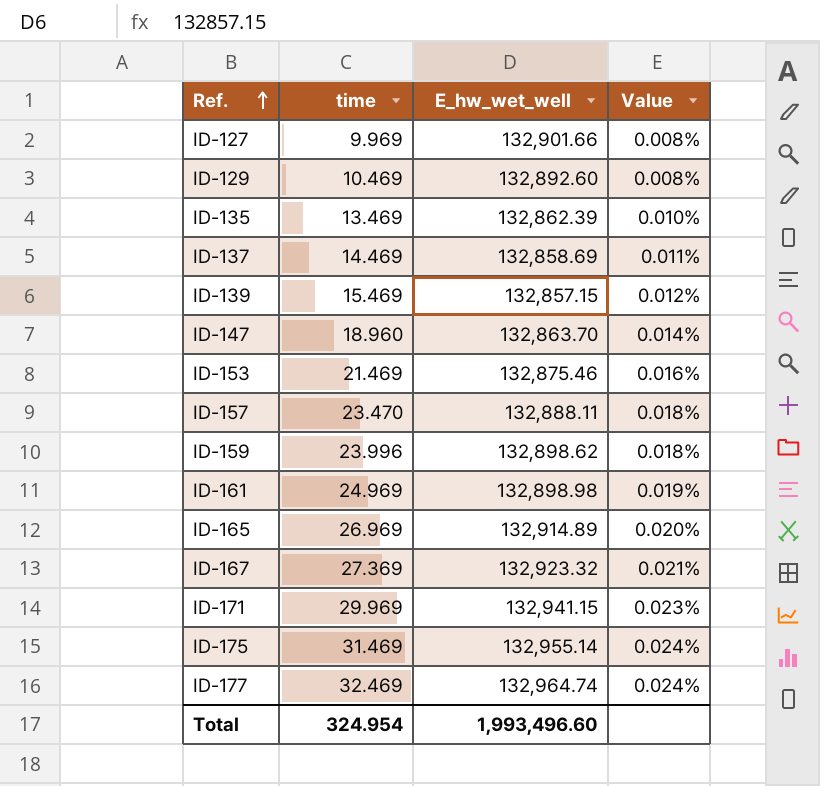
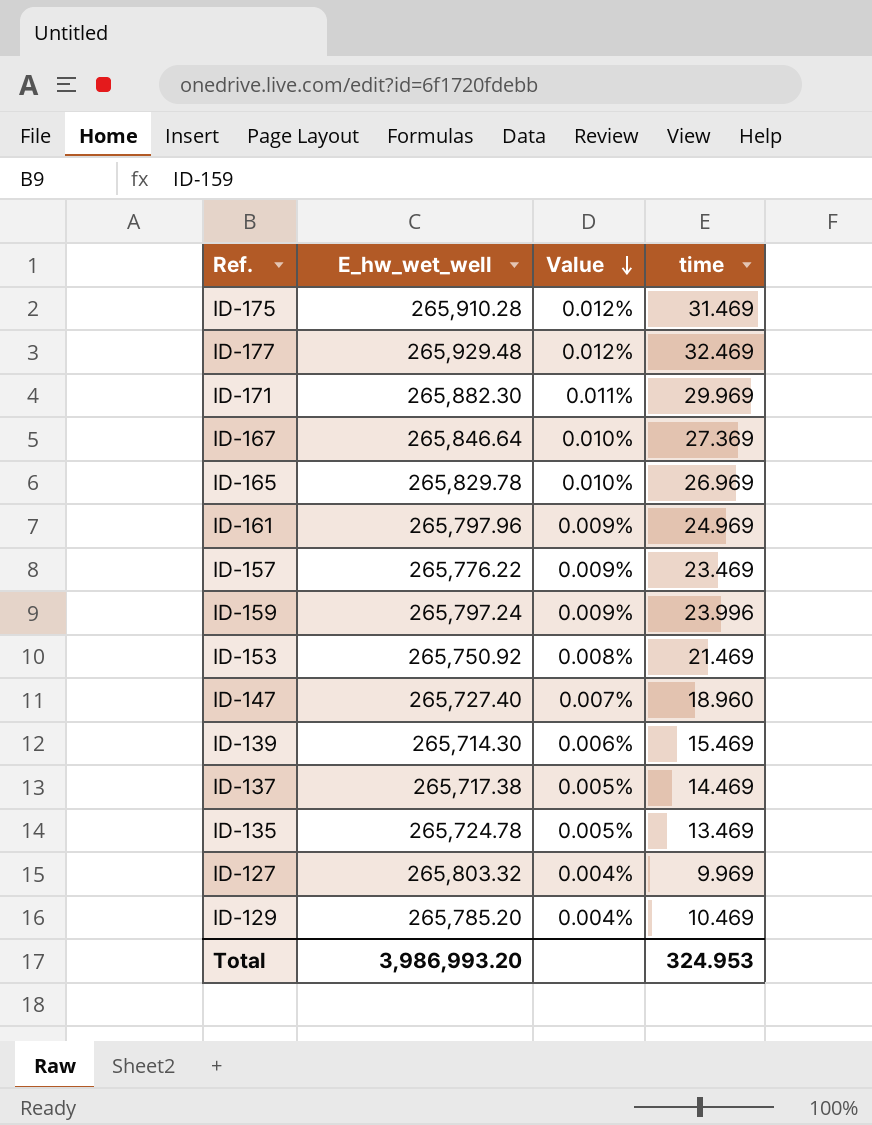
row order: Ref. ascending -> Value descending
column time | position: 2 -> 4
ID-175 | E_hw_wet_well: 132,955.14 -> 265,910.28
ID-175 | Value: 0.024% -> 0.012%
ID-177 | E_hw_wet_well: 132,964.74 -> 265,929.48
ID-177 | Value: 0.024% -> 0.012%
ID-171 | E_hw_wet_well: 132,941.15 -> 265,882.30
ID-171 | Value: 0.023% -> 0.011%
ID-167 | E_hw_wet_well: 132,923.32 -> 265,846.64
ID-167 | Value: 0.021% -> 0.010%
ID-165 | E_hw_wet_well: 132,914.89 -> 265,829.78
ID-165 | Value: 0.020% -> 0.010%
ID-161 | E_hw_wet_well: 132,898.98 -> 265,797.96
ID-161 | Value: 0.019% -> 0.009%
ID-157 | E_hw_wet_well: 132,888.11 -> 265,776.22
ID-157 | Value: 0.018% -> 0.009%
ID-157 | time: 23.470 -> 23.469
ID-159 | E_hw_wet_well: 132,898.62 -> 265,797.24
ID-159 | Value: 0.018% -> 0.009%
ID-153 | E_hw_wet_well: 132,875.46 -> 265,750.92
ID-153 | Value: 0.016% -> 0.008%
ID-147 | E_hw_wet_well: 132,863.70 -> 265,727.40
ID-147 | Value: 0.014% -> 0.007%
ID-139 | E_hw_wet_well: 132,857.15 -> 265,714.30
ID-139 | Value: 0.012% -> 0.006%
ID-137 | E_hw_wet_well: 132,858.69 -> 265,717.38
ID-137 | Value: 0.011% -> 0.005%
ID-135 | E_hw_wet_well: 132,862.39 -> 265,724.78
ID-135 | Value: 0.010% -> 0.005%
ID-127 | E_hw_wet_well: 132,901.66 -> 265,803.32
ID-127 | Value: 0.008% -> 0.004%
ID-129 | E_hw_wet_well: 132,892.60 -> 265,785.20
ID-129 | Value: 0.008% -> 0.004%
Total | E_hw_wet_well: 1,993,496.60 -> 3,986,993.20
Total | time: 324.954 -> 324.953

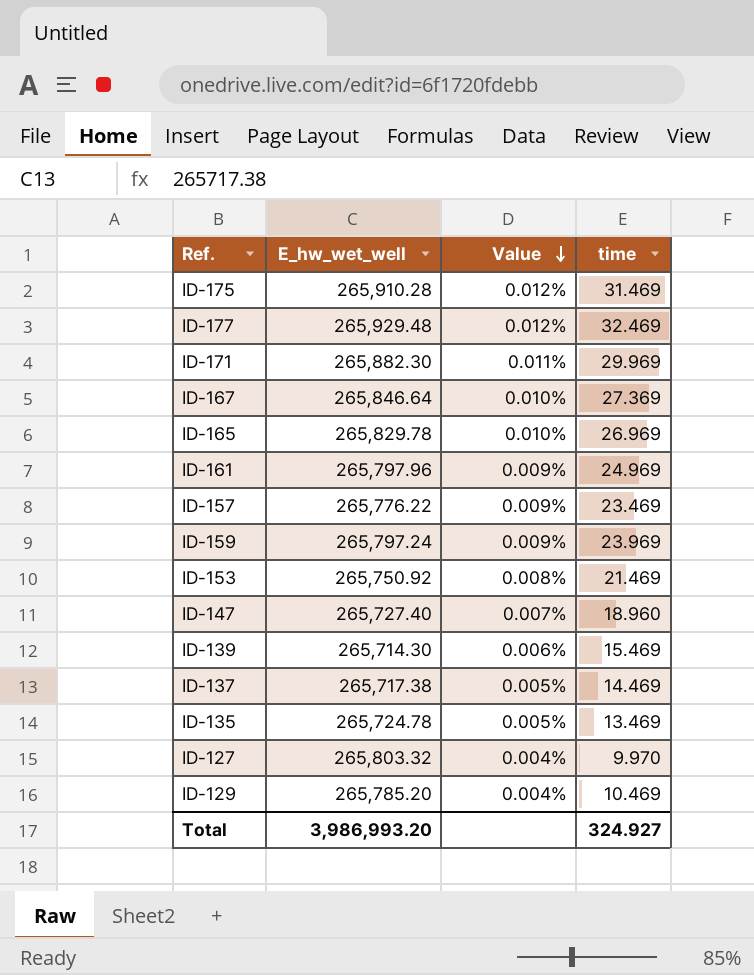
ID-159 | time: 23.996 -> 23.969
ID-127 | time: 9.969 -> 9.970
Total | time: 324.953 -> 324.927

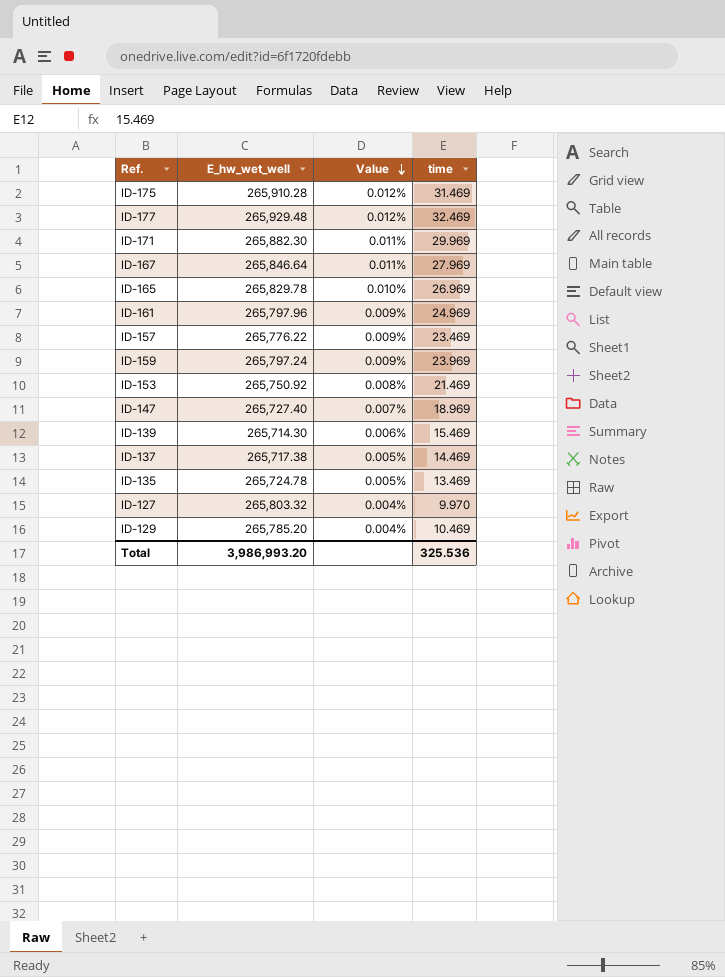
ID-167 | Value: 0.010% -> 0.011%
ID-167 | time: 27.369 -> 27.969
ID-147 | time: 18.960 -> 18.969
Total | time: 324.927 -> 325.536

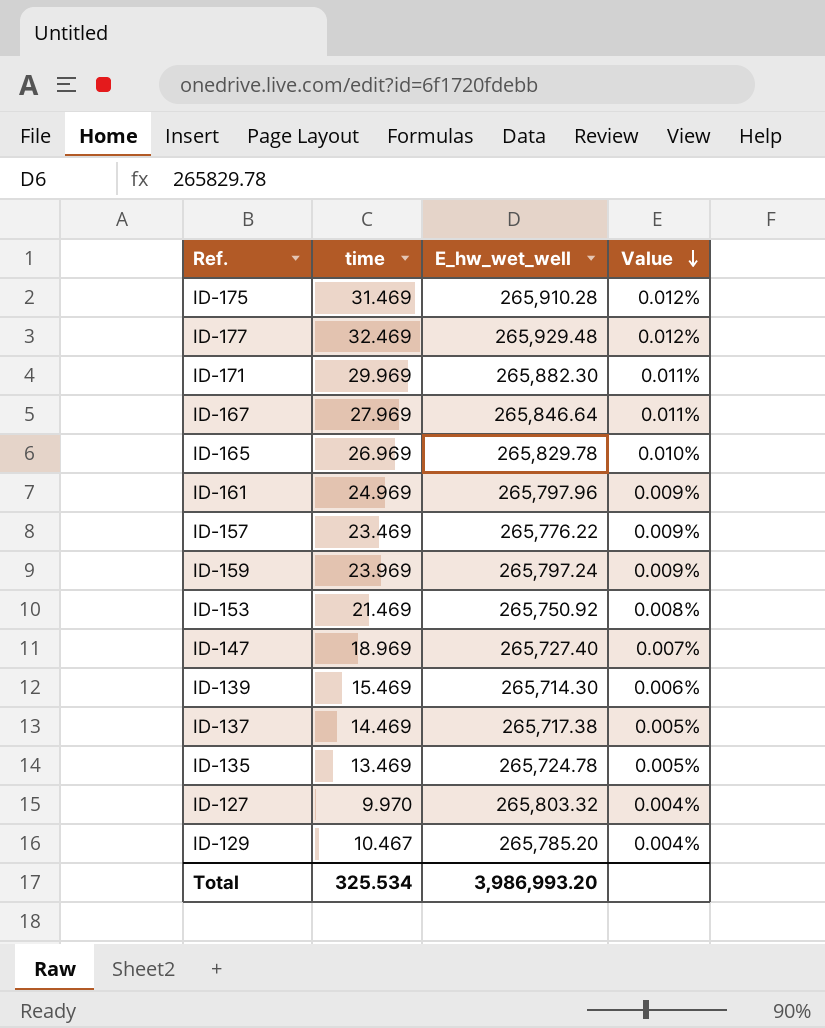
column time | position: 4 -> 2
ID-129 | time: 10.469 -> 10.467
Total | time: 325.536 -> 325.534

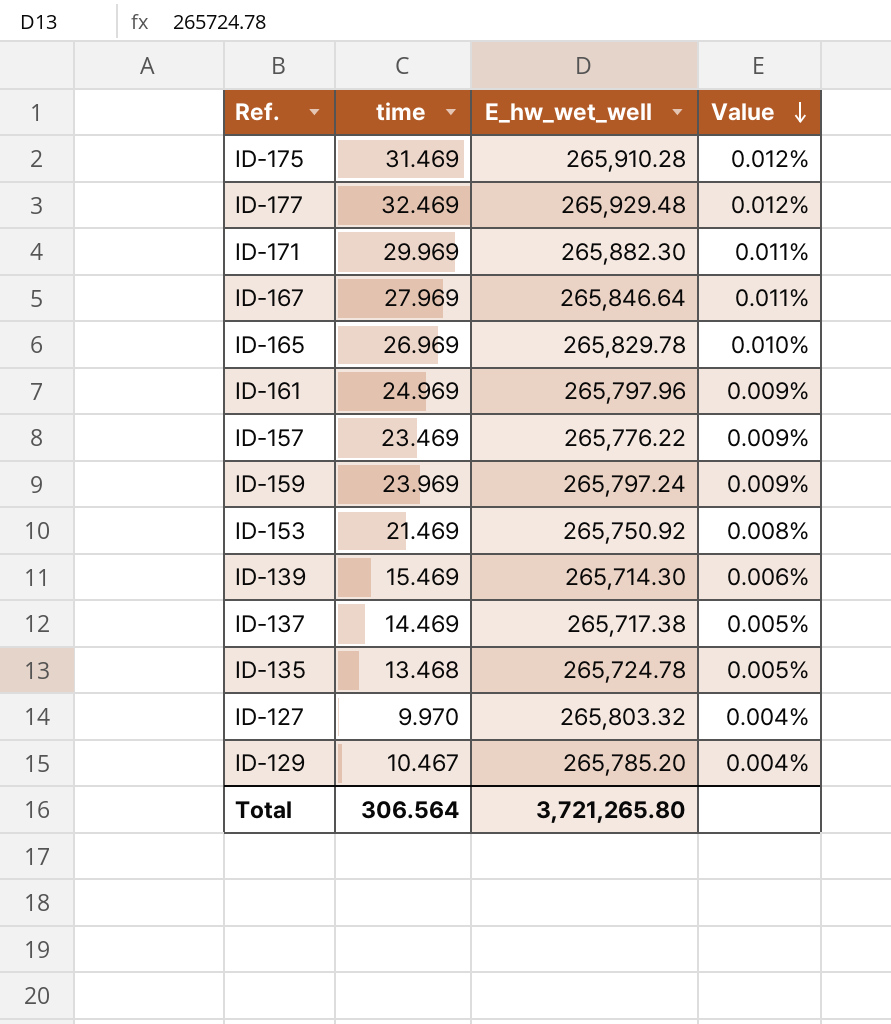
row ID-147: 18.969 | 265,727.40 | 0.007% -> none
ID-135 | time: 13.469 -> 13.468
Total | time: 325.534 -> 306.564
Total | E_hw_wet_well: 3,986,993.20 -> 3,721,265.80

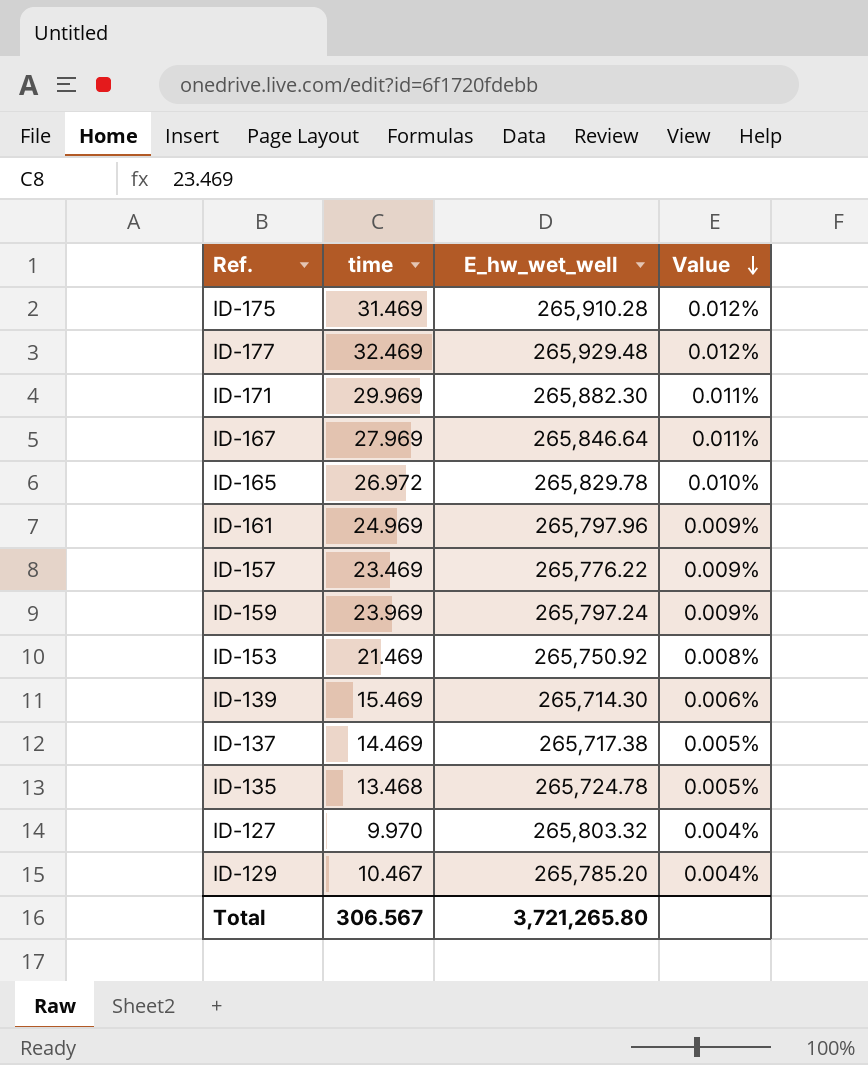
ID-165 | time: 26.969 -> 26.972
Total | time: 306.564 -> 306.567

